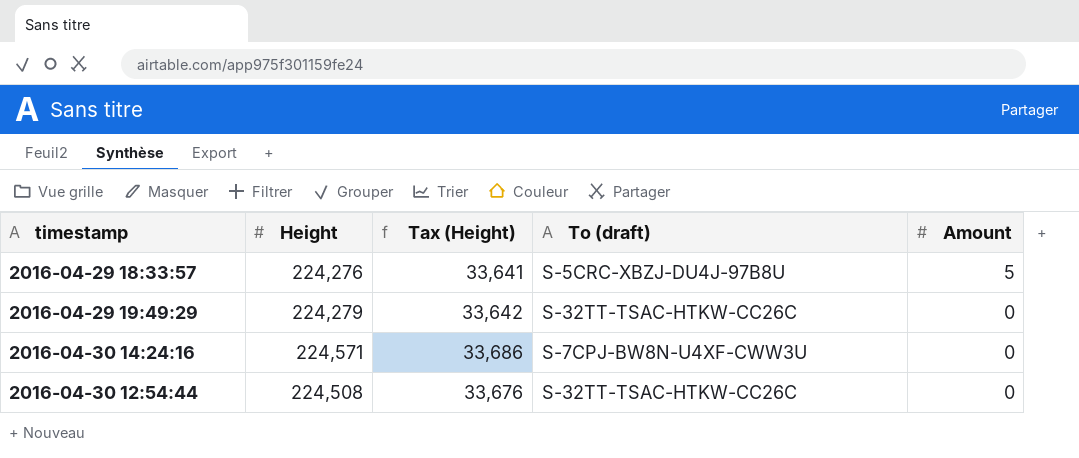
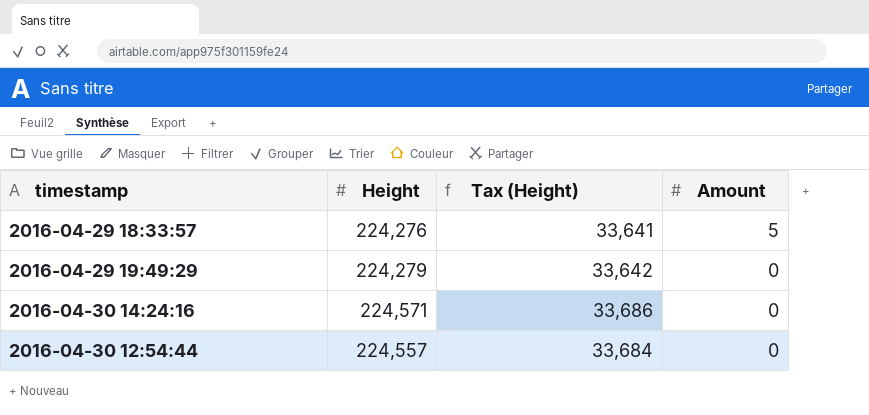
column To (draft) | position: 4 -> none
2016-04-30 12:54:44 | Height: 224,508 -> 224,557
2016-04-30 12:54:44 | Tax (Height): 33,676 -> 33,684

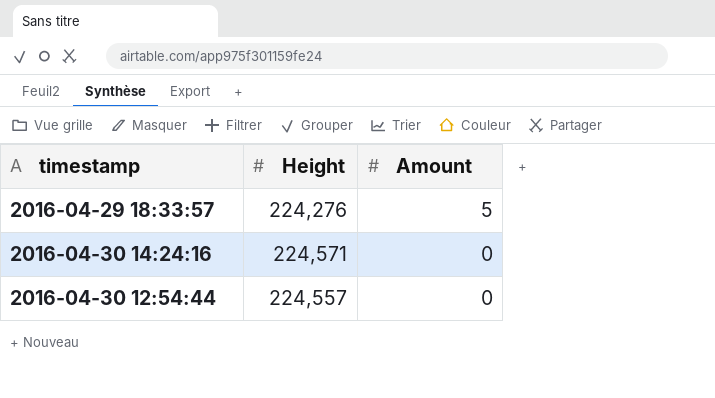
column Tax (Height) | formula: [Height] * 0.15 -> none
row 2016-04-29 19:49:29: 224,279 | 33,642 | 0 -> none

